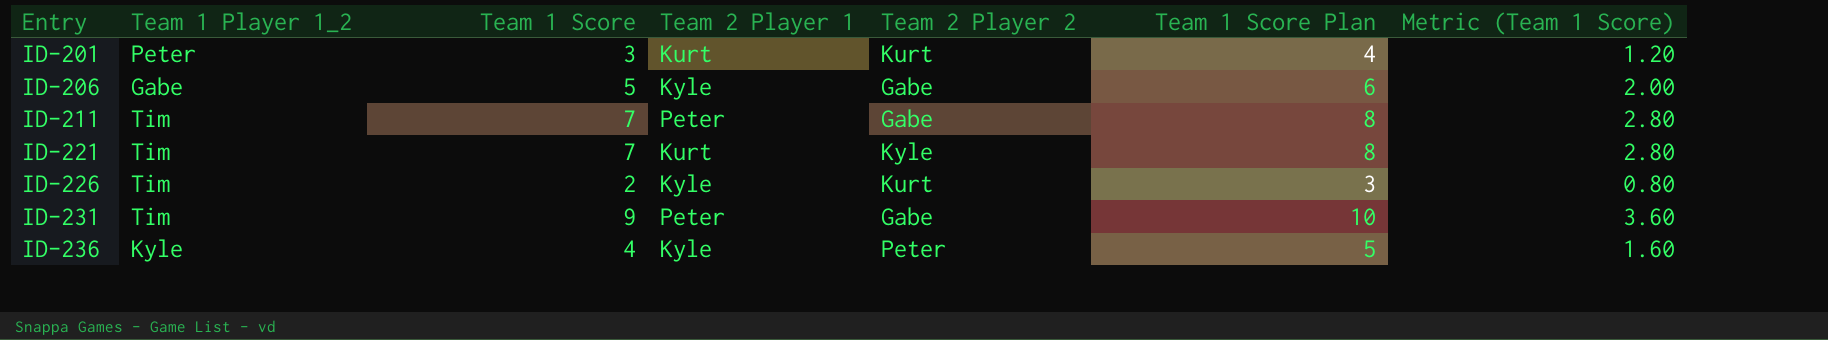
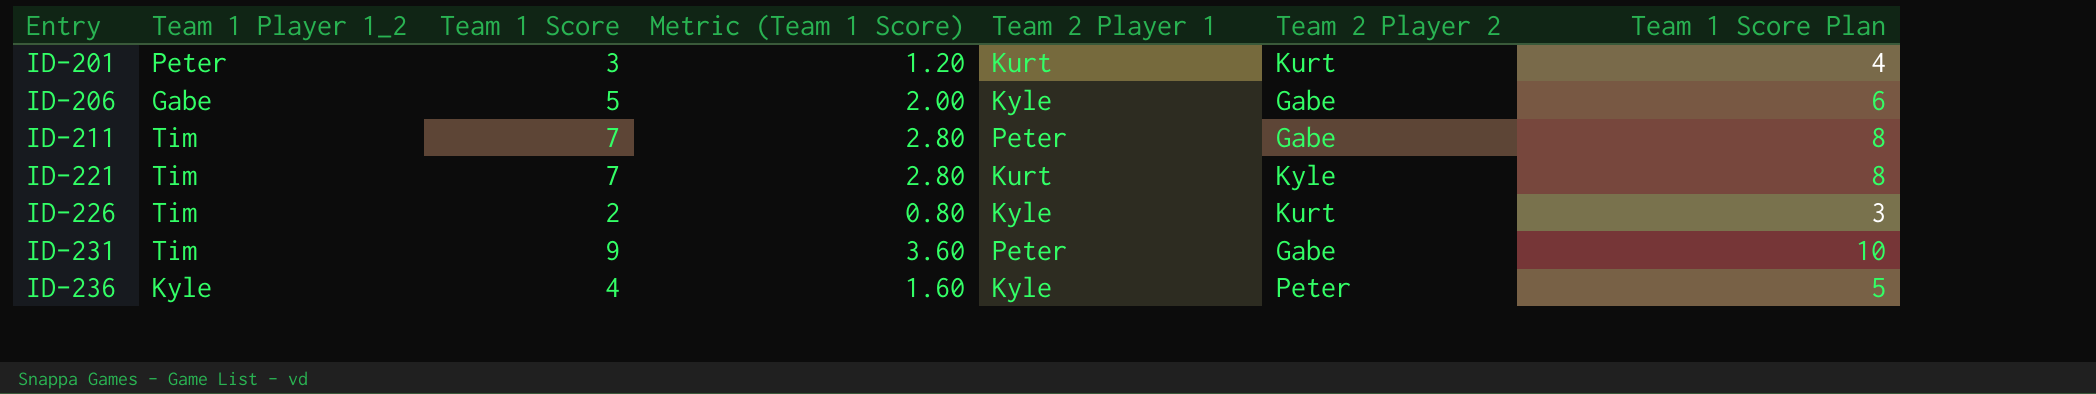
column Metric (Team 1 Score) | position: 7 -> 4

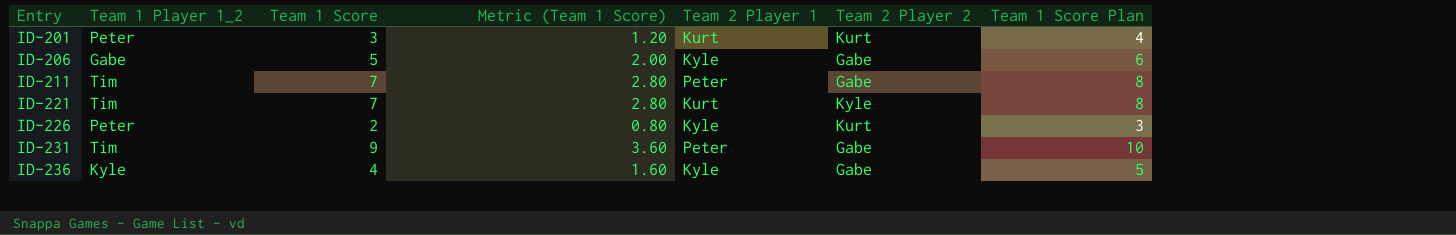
ID-226 | Team 1 Player 1_2: Tim -> Peter
ID-236 | Team 2 Player 2: Peter -> Gabe

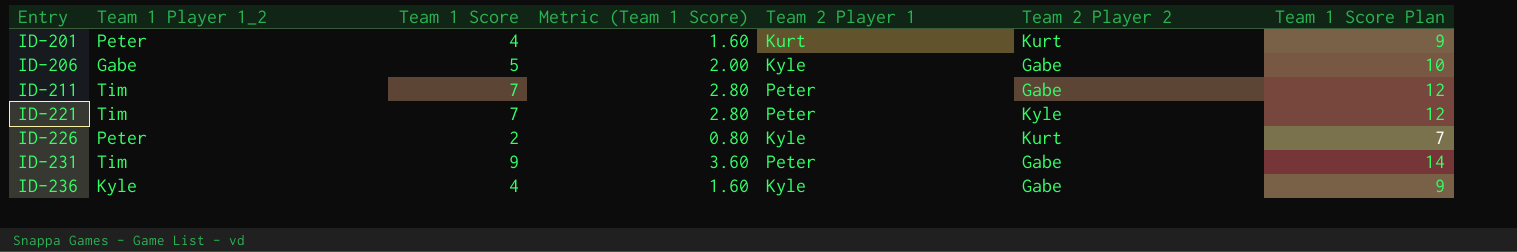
column Team 1 Score Plan | formula: [Team 1 Score] + 1 -> [Team 1 Score] + 5
ID-201 | Team 1 Score: 3 -> 4
ID-201 | Metric (Team 1 Score): 1.20 -> 1.60
ID-221 | Team 2 Player 1: Kurt -> Peter

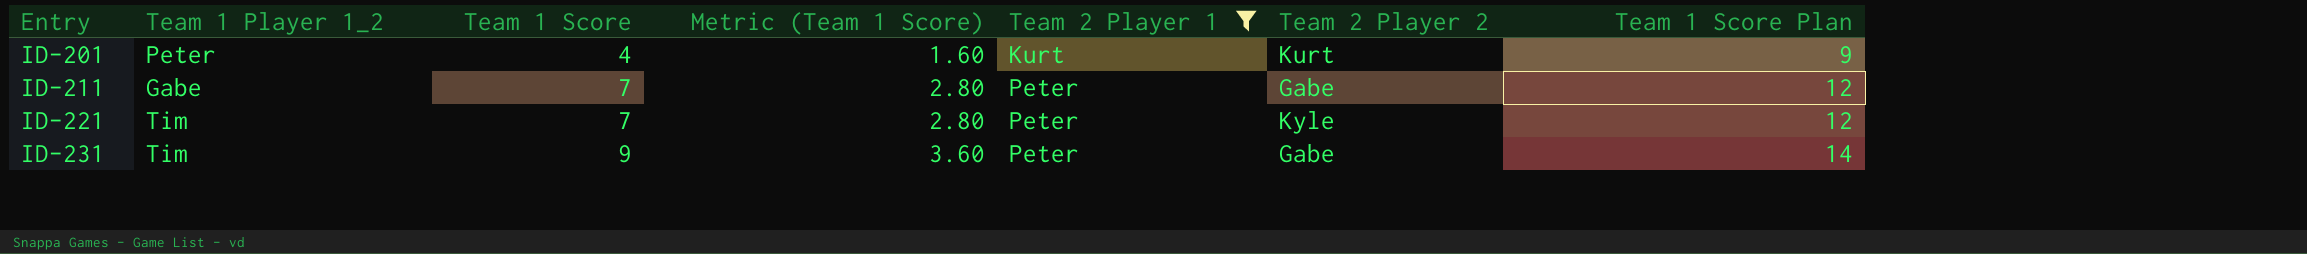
filter: none -> Team 2 Player 1 != Kyle
ID-211 | Team 1 Player 1_2: Tim -> Gabe

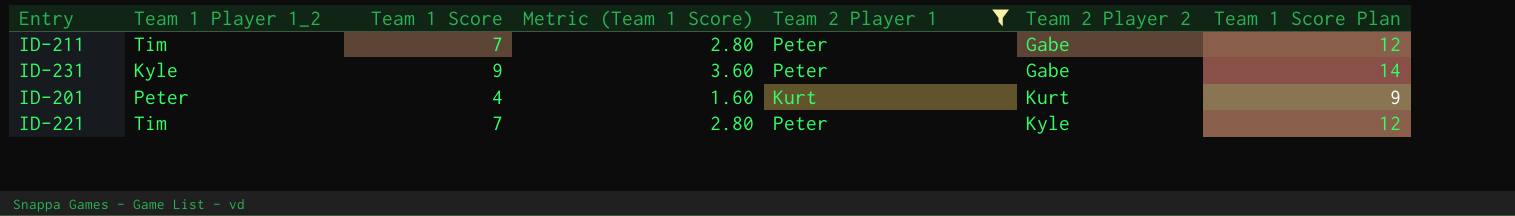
row order: Entry ascending -> Team 2 Player 2 ascending
ID-211 | Team 1 Player 1_2: Gabe -> Tim
ID-231 | Team 1 Player 1_2: Tim -> Kyle

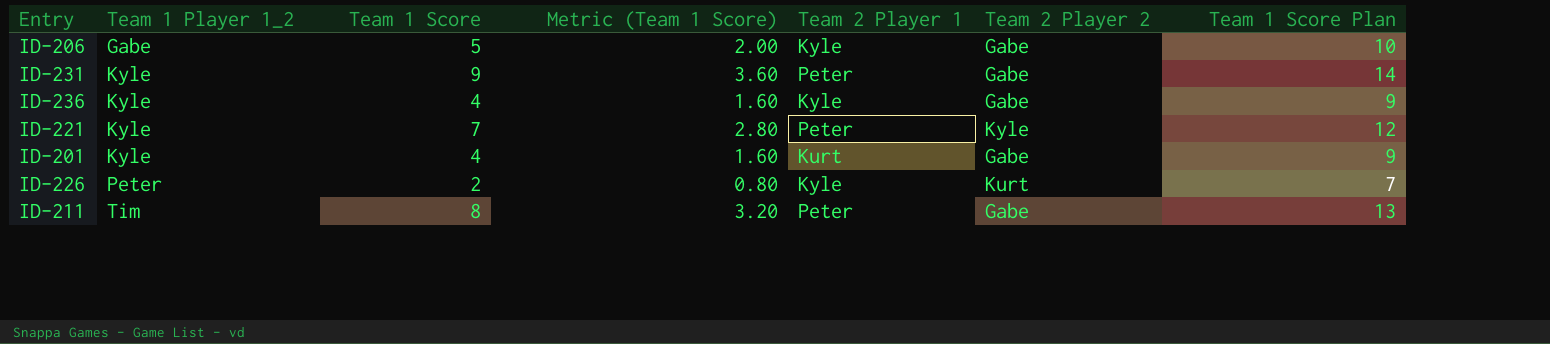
filter: Team 2 Player 1 != Kyle -> none
row order: Team 2 Player 2 ascending -> Team 1 Player 1_2 ascending
ID-221 | Team 1 Player 1_2: Tim -> Kyle
ID-201 | Team 1 Player 1_2: Peter -> Kyle
ID-201 | Team 2 Player 2: Kurt -> Gabe
ID-211 | Team 1 Score: 7 -> 8
ID-211 | Metric (Team 1 Score): 2.80 -> 3.20
ID-211 | Team 1 Score Plan: 12 -> 13

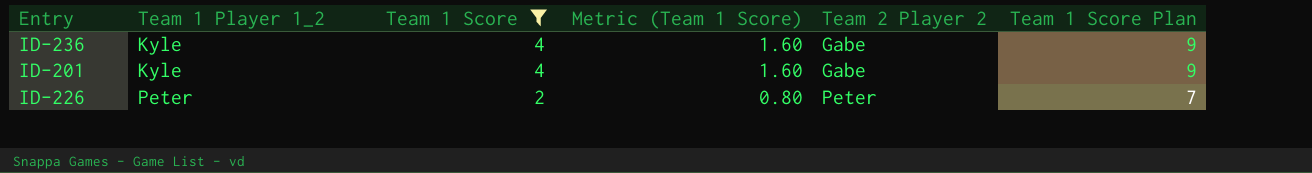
filter: none -> Team 1 Score <= 4
column Team 2 Player 1 | position: 5 -> none
ID-226 | Team 2 Player 2: Kurt -> Peter

